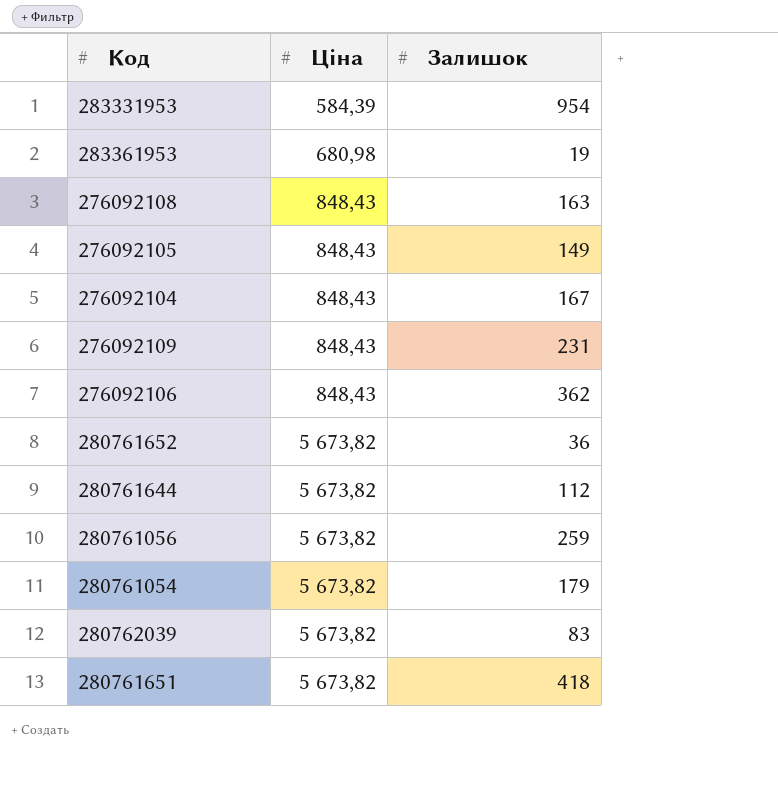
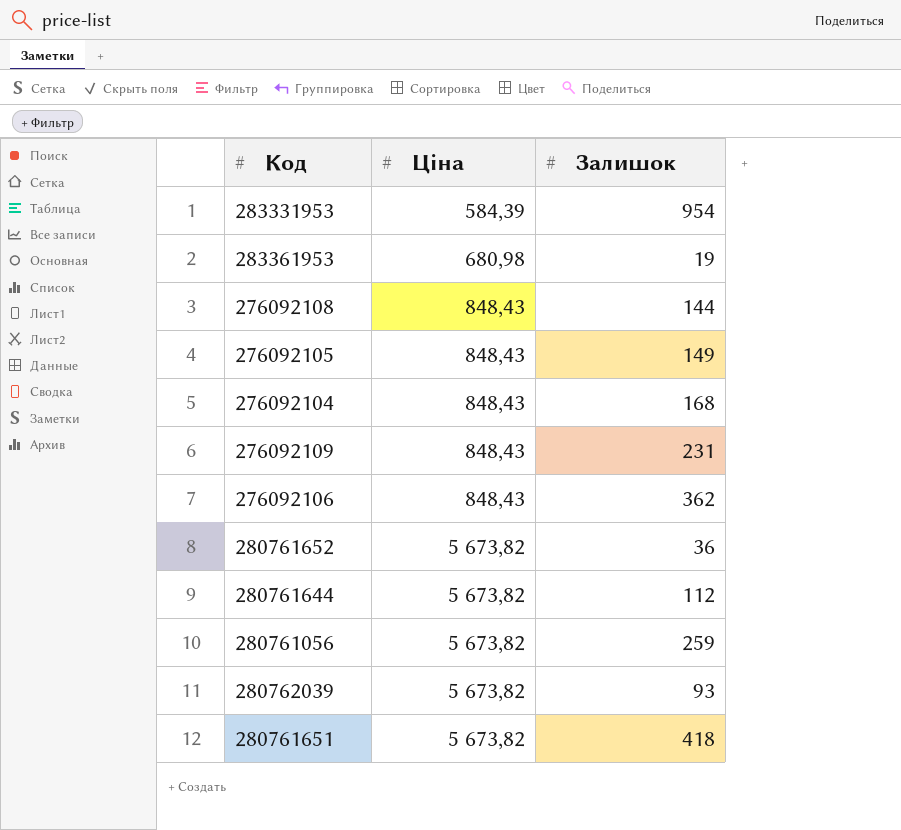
row 280761054: 5 673,82 | 179 -> none
276092108 | Залишок: 163 -> 144
276092104 | Залишок: 167 -> 168
280762039 | Залишок: 83 -> 93

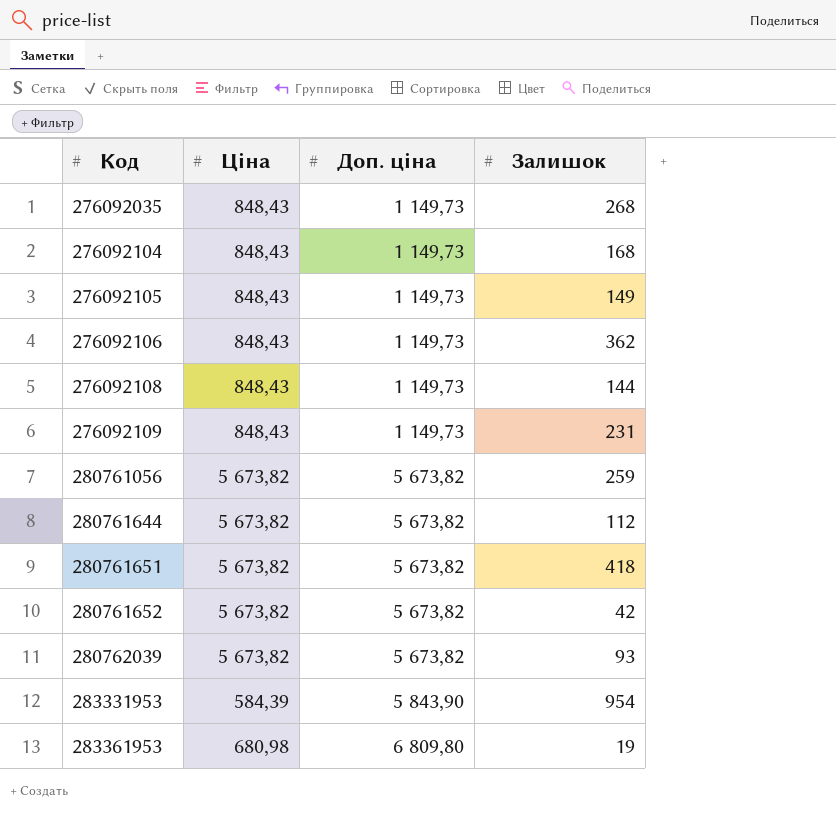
row order: Ціна ascending -> Код ascending
column Доп. ціна | position: none -> 3
row 276092035: none -> 848,43 | 1 149,73 | 268
280761652 | Залишок: 36 -> 42

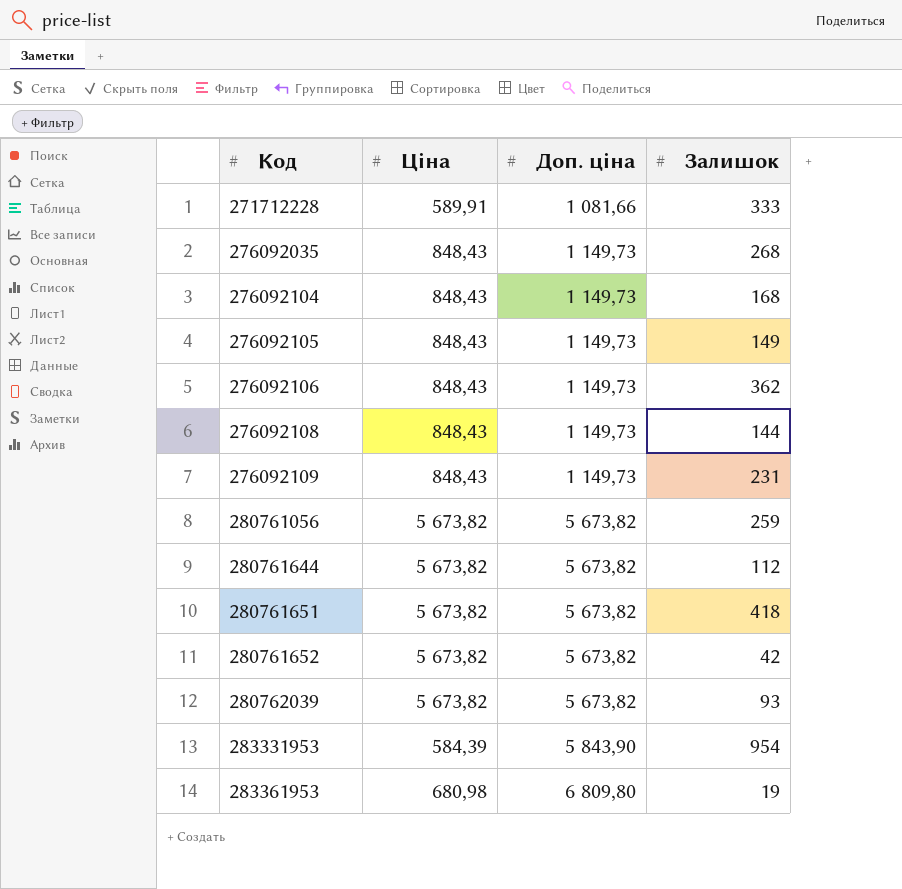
row 271712228: none -> 589,91 | 1 081,66 | 333

